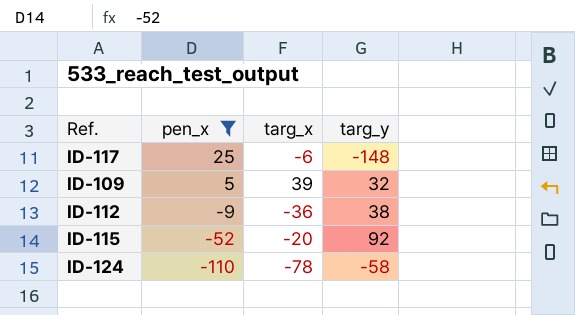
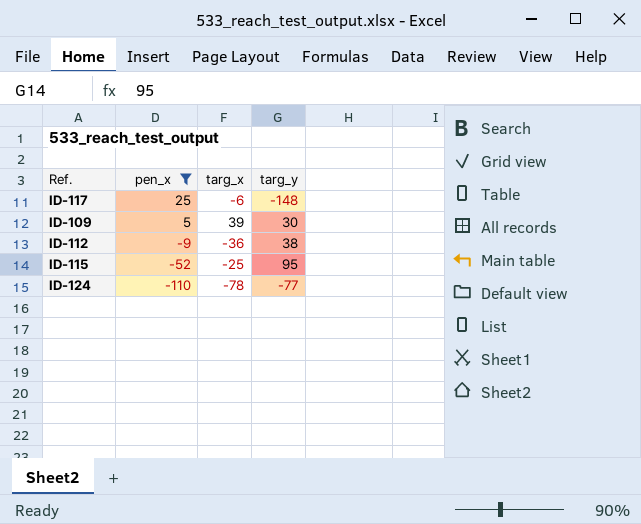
ID-109 | targ_y: 32 -> 30
ID-115 | targ_x: -20 -> -25
ID-115 | targ_y: 92 -> 95
ID-124 | targ_y: -58 -> -77

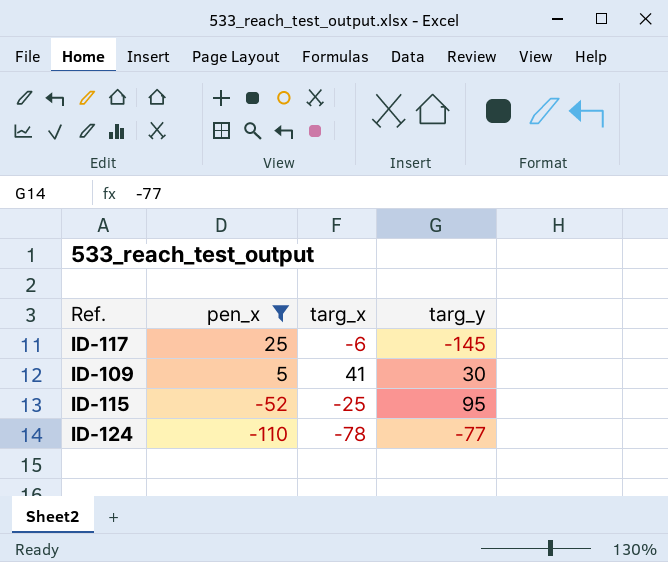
row ID-112: -9 | -36 | 38 -> none
ID-117 | targ_y: -148 -> -145
ID-109 | targ_x: 39 -> 41

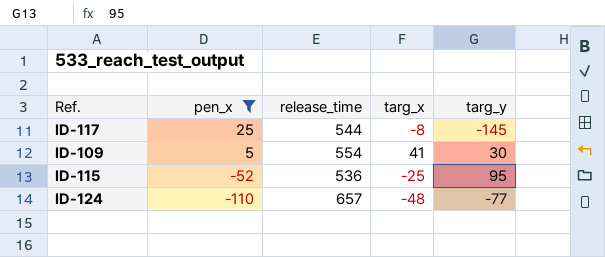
column release_time | position: none -> 3
ID-117 | targ_x: -6 -> -8
ID-124 | targ_x: -78 -> -48

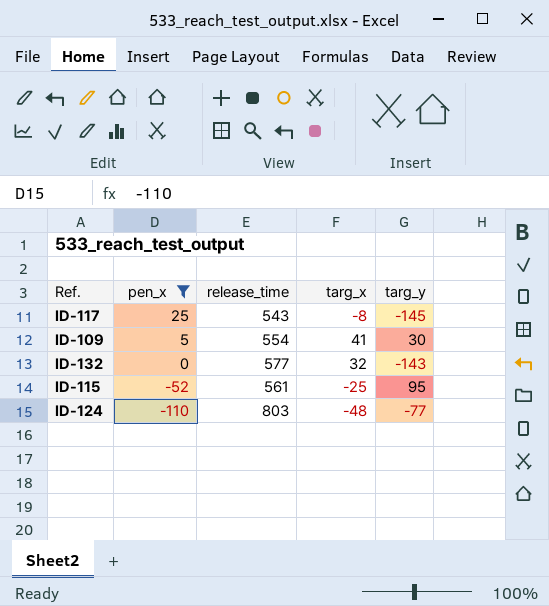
ID-117 | release_time: 544 -> 543
row ID-132: none -> 0 | 577 | 32 | -143
ID-115 | release_time: 536 -> 561
ID-124 | release_time: 657 -> 803

